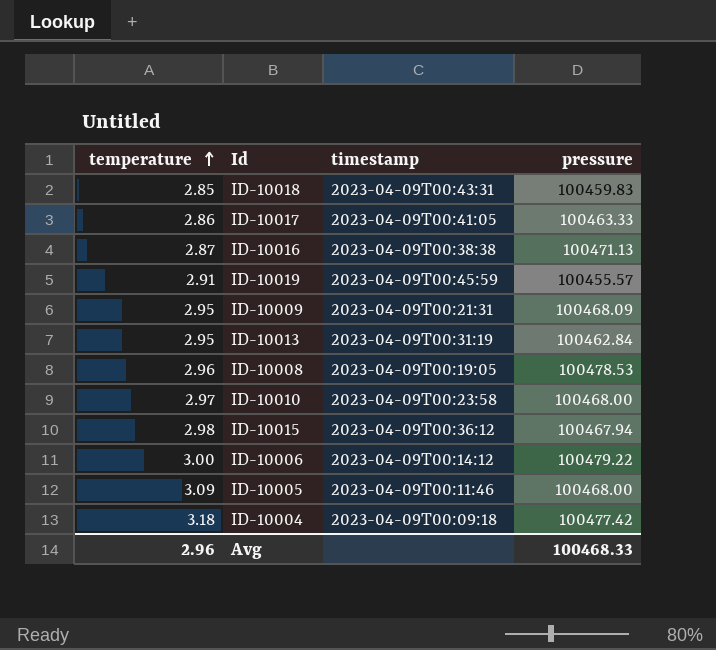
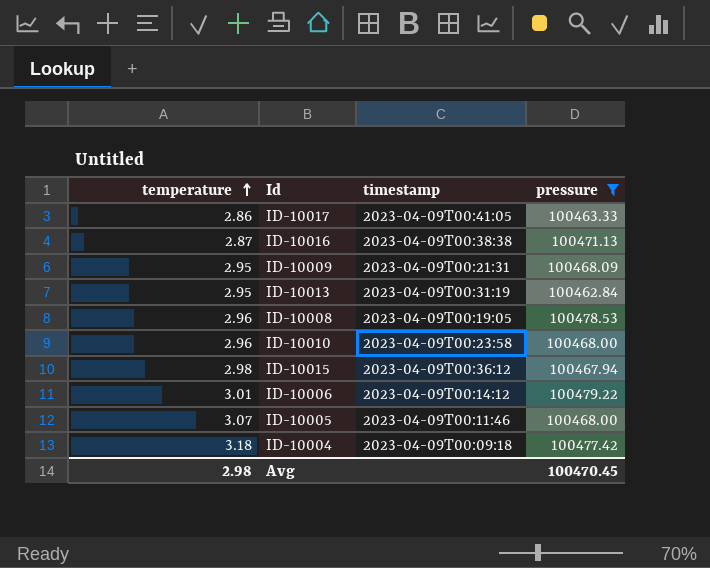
filter: none -> pressure >= 100462.84
ID-10010 | temperature: 2.97 -> 2.96
ID-10006 | temperature: 3.00 -> 3.01
ID-10005 | temperature: 3.09 -> 3.07
Avg | temperature: 2.96 -> 2.98
Avg | pressure: 100468.33 -> 100470.45

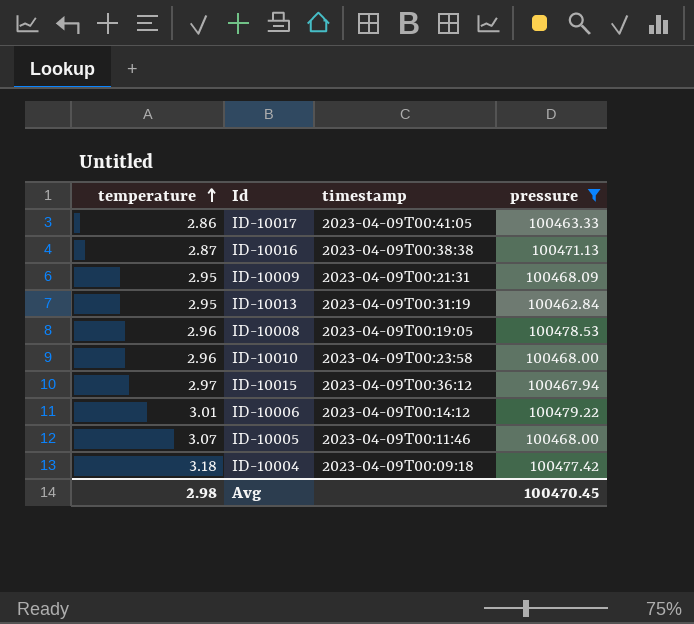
ID-10015 | temperature: 2.98 -> 2.97

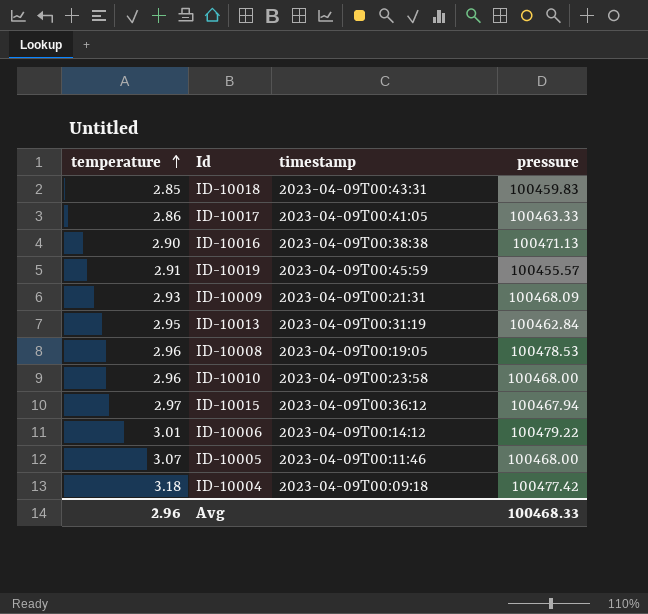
filter: pressure >= 100462.84 -> none
ID-10016 | temperature: 2.87 -> 2.90
ID-10009 | temperature: 2.95 -> 2.93
Avg | temperature: 2.98 -> 2.96
Avg | pressure: 100470.45 -> 100468.33

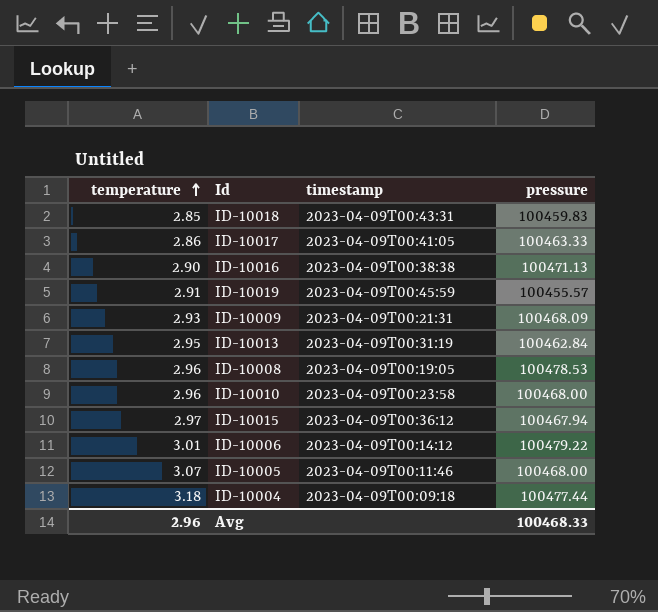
ID-10004 | pressure: 100477.42 -> 100477.44

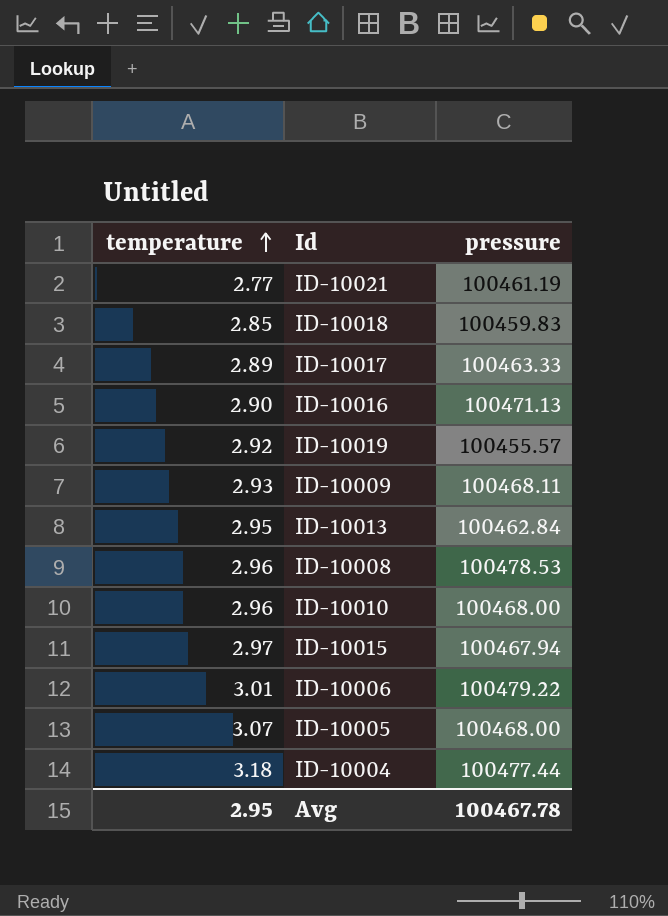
column timestamp | position: 3 -> none
row ID-10021: none -> 2.77 | 100461.19
ID-10017 | temperature: 2.86 -> 2.89
ID-10019 | temperature: 2.91 -> 2.92
ID-10009 | pressure: 100468.09 -> 100468.11
Avg | temperature: 2.96 -> 2.95
Avg | pressure: 100468.33 -> 100467.78

